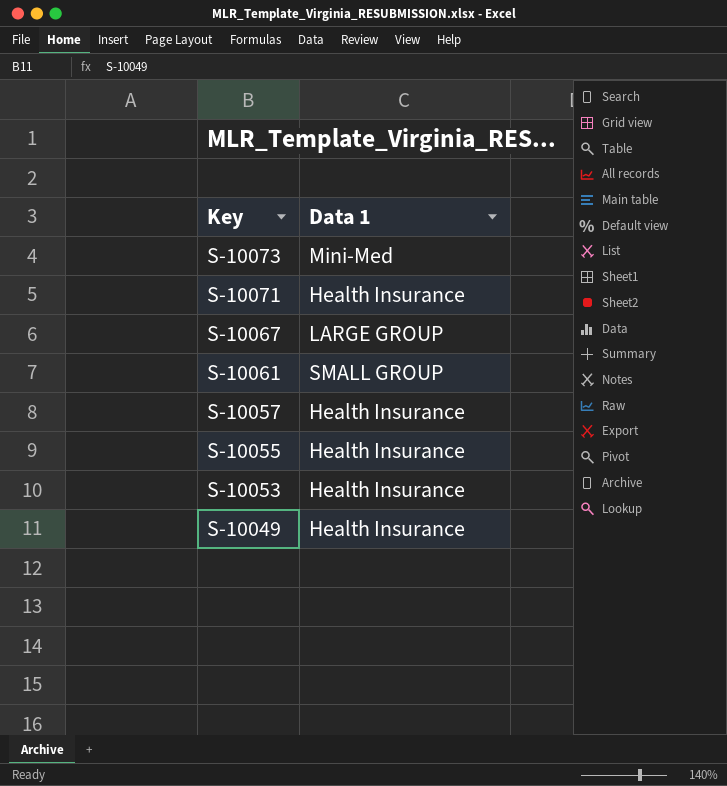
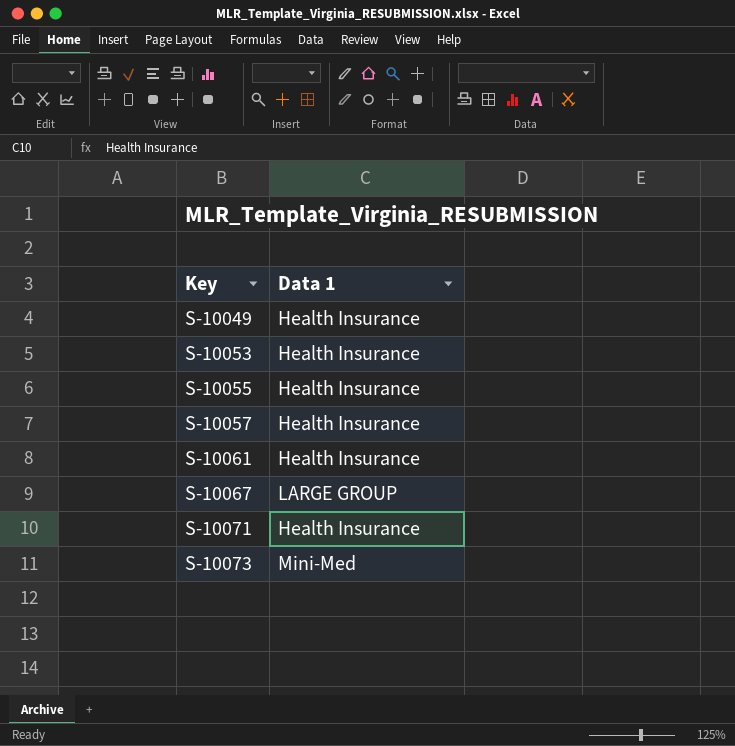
row order: Key descending -> Key ascending
S-10061 | Data 1: SMALL GROUP -> Health Insurance

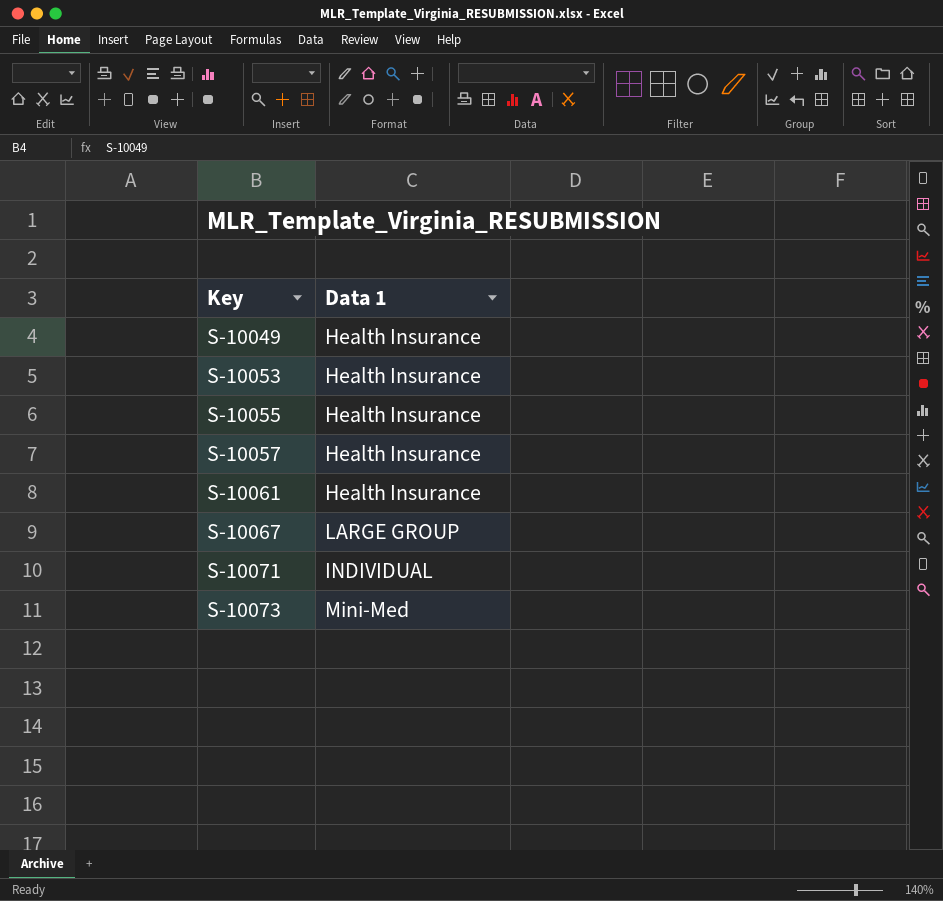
S-10071 | Data 1: Health Insurance -> INDIVIDUAL

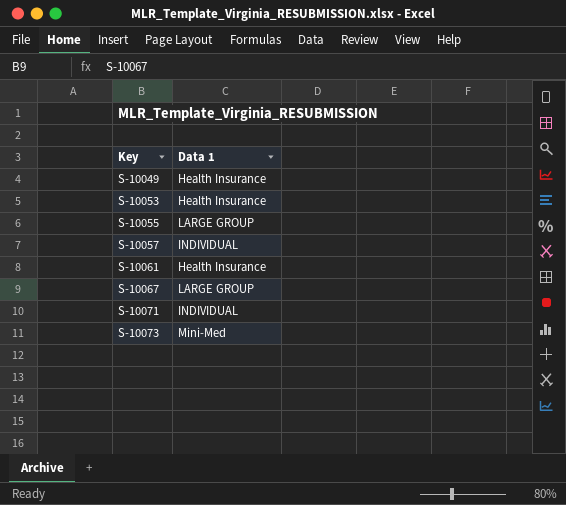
S-10055 | Data 1: Health Insurance -> LARGE GROUP
S-10057 | Data 1: Health Insurance -> INDIVIDUAL

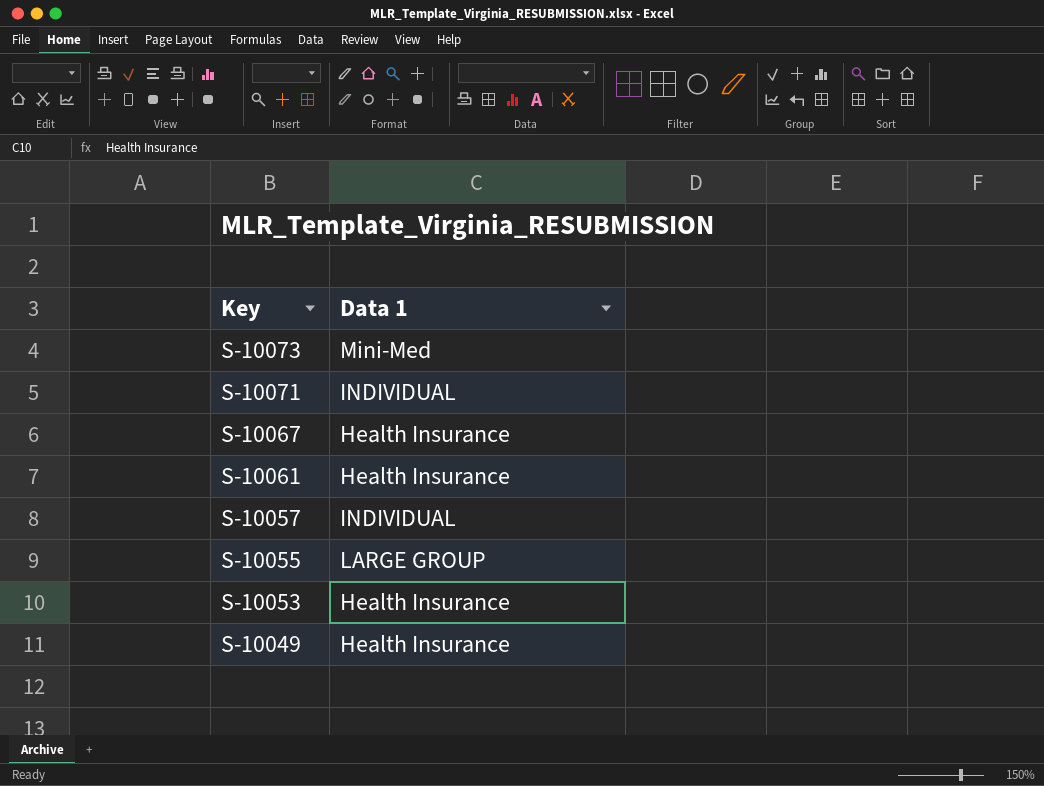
row order: Key ascending -> Key descending
S-10067 | Data 1: LARGE GROUP -> Health Insurance

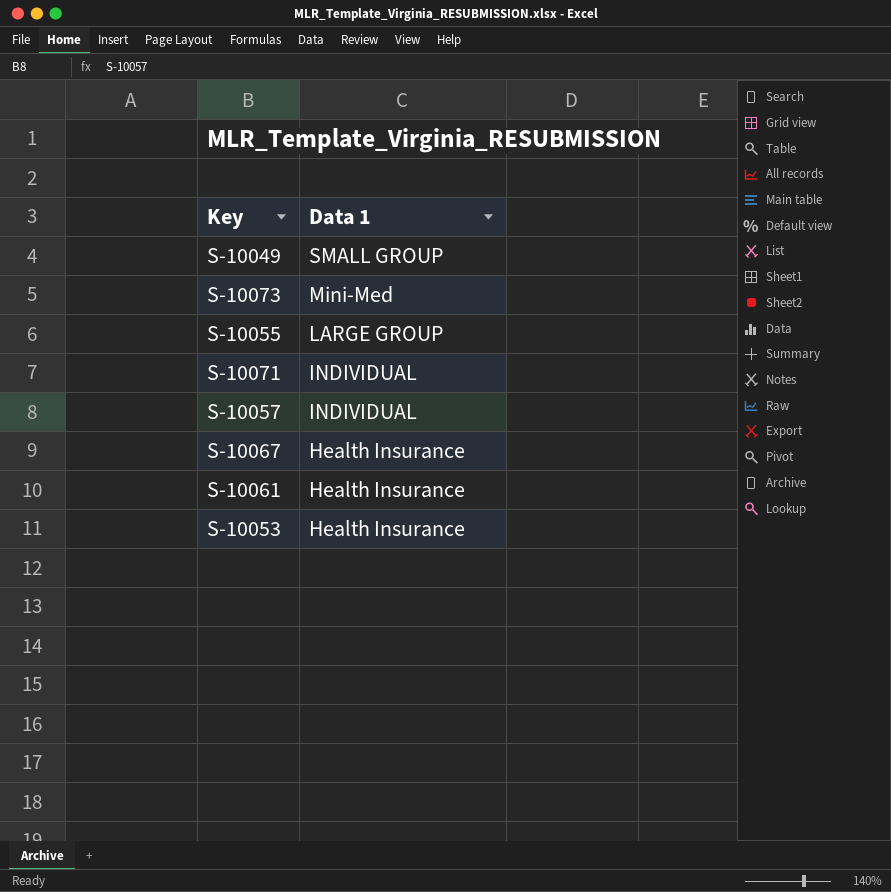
row order: Key descending -> Data 1 descending
S-10049 | Data 1: Health Insurance -> SMALL GROUP

